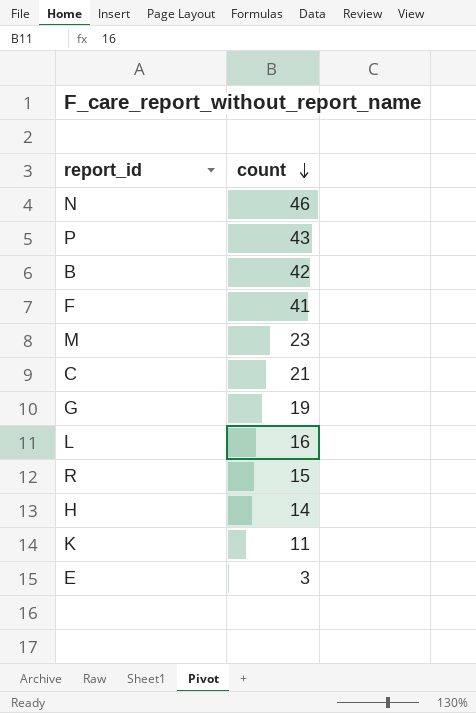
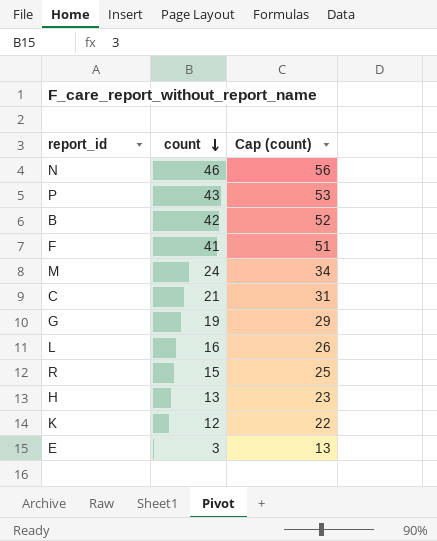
column Cap (count) | formula: none -> [count] + 10
M | count: 23 -> 24
H | count: 14 -> 13
K | count: 11 -> 12

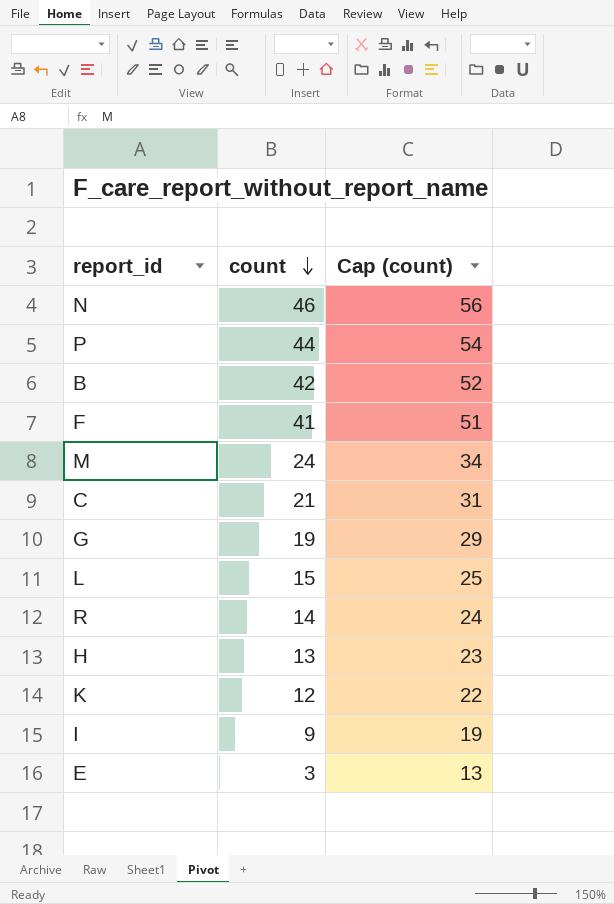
P | count: 43 -> 44
P | Cap (count): 53 -> 54
L | count: 16 -> 15
L | Cap (count): 26 -> 25
R | count: 15 -> 14
R | Cap (count): 25 -> 24
row I: none -> 9 | 19

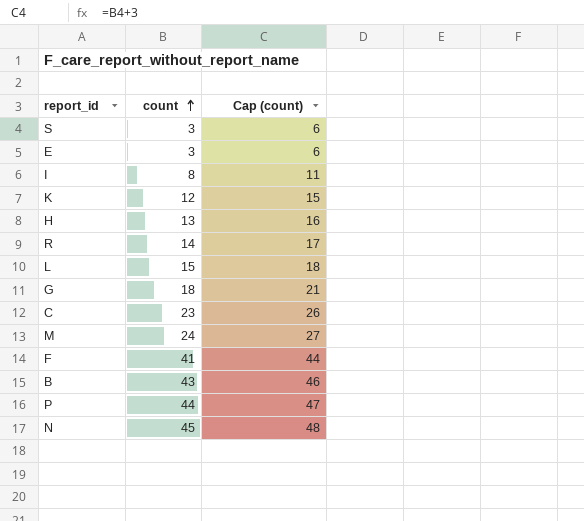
row order: count descending -> count ascending
column Cap (count) | formula: [count] + 10 -> [count] + 3
row S: none -> 3 | 6
I | count: 9 -> 8
G | count: 19 -> 18
C | count: 21 -> 23
B | count: 42 -> 43
N | count: 46 -> 45

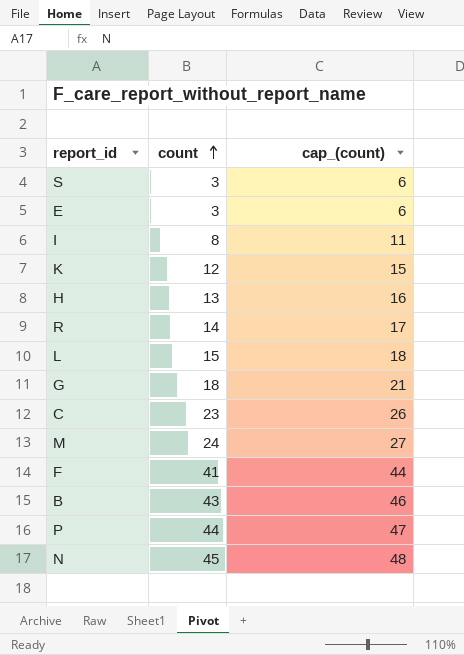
column name: Cap (count) -> cap_(count)

